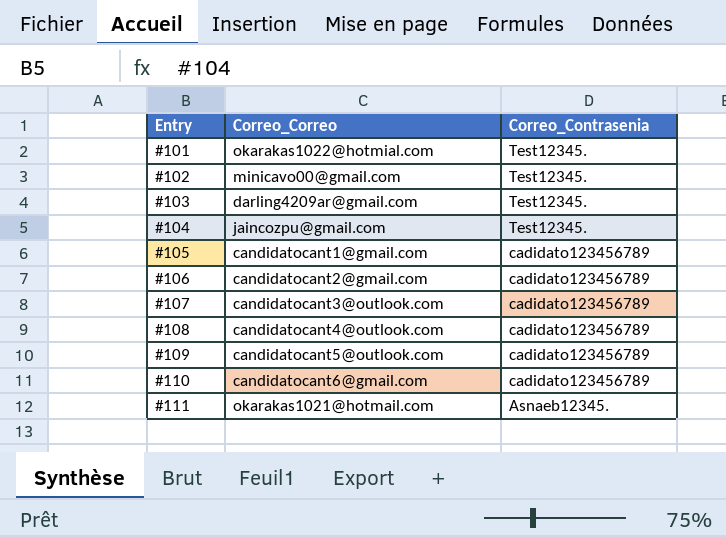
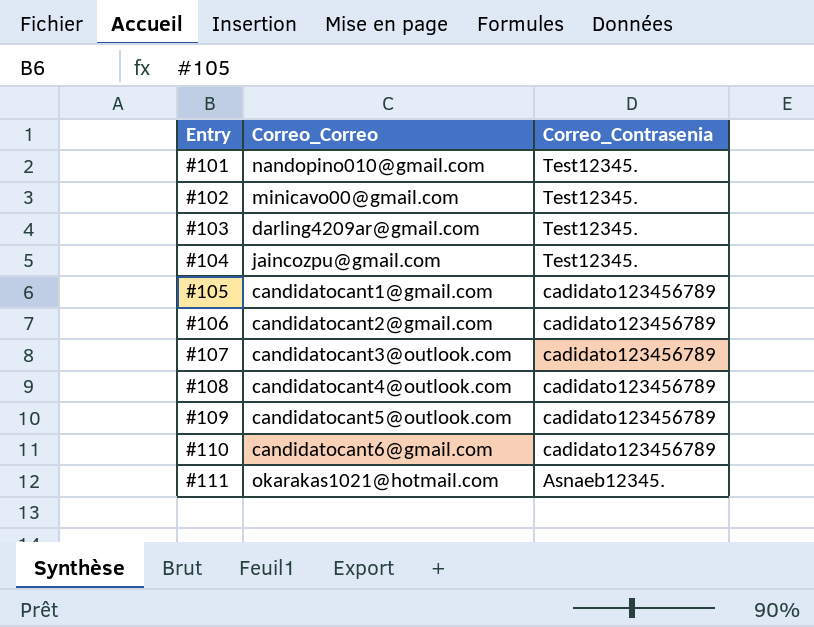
#101 | Correo_Correo: okarakas1022@hotmial.com -> nandopino010@gmail.com

